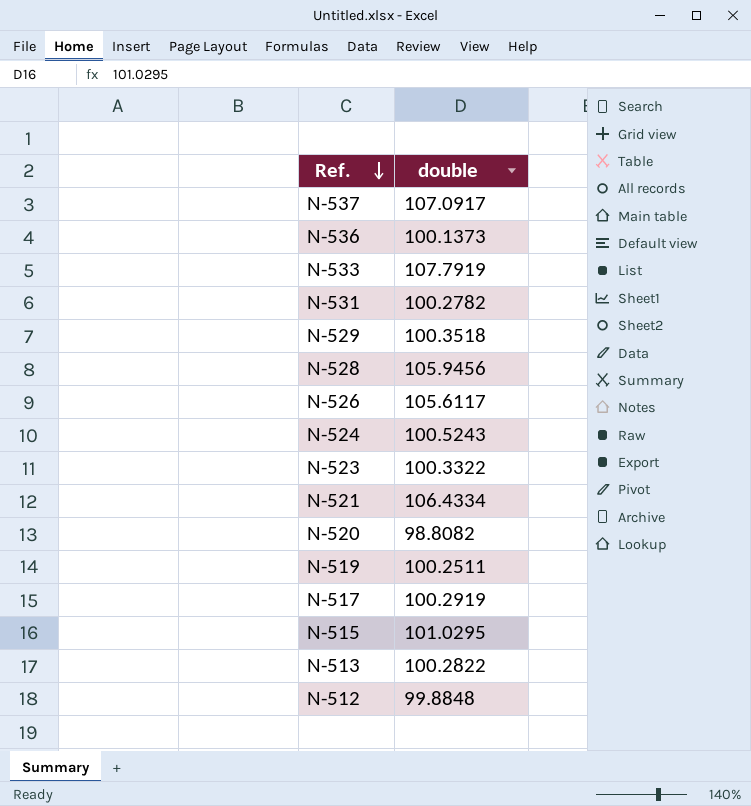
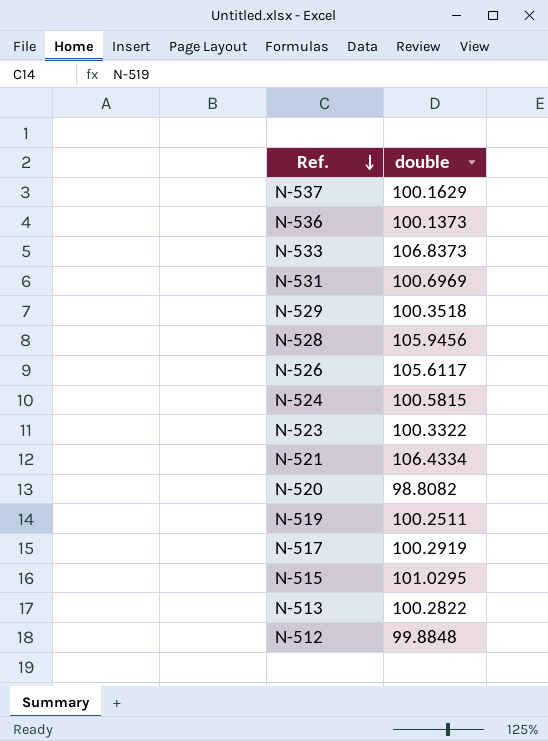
N-537 | double: 107.0917 -> 100.1629
N-533 | double: 107.7919 -> 106.8373
N-531 | double: 100.2782 -> 100.6969
N-524 | double: 100.5243 -> 100.5815

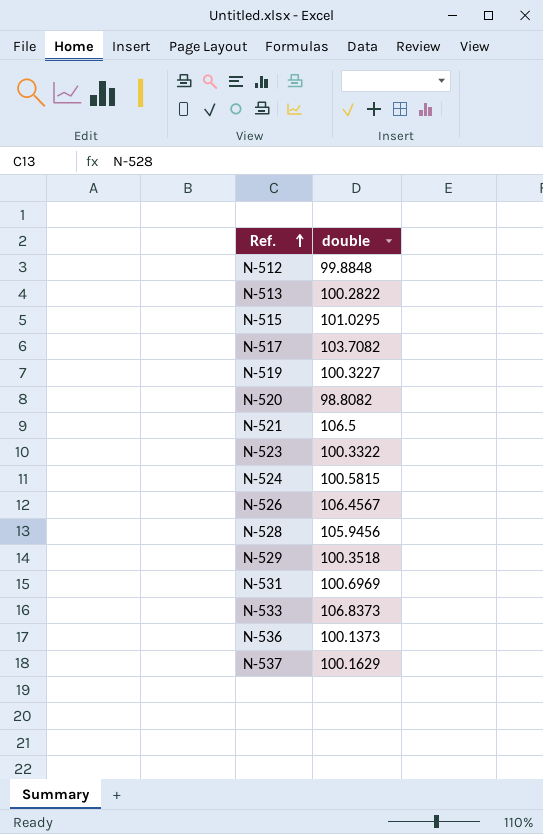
row order: Ref. descending -> Ref. ascending
N-517 | double: 100.2919 -> 103.7082
N-519 | double: 100.2511 -> 100.3227
N-521 | double: 106.4334 -> 106.5
N-526 | double: 105.6117 -> 106.4567

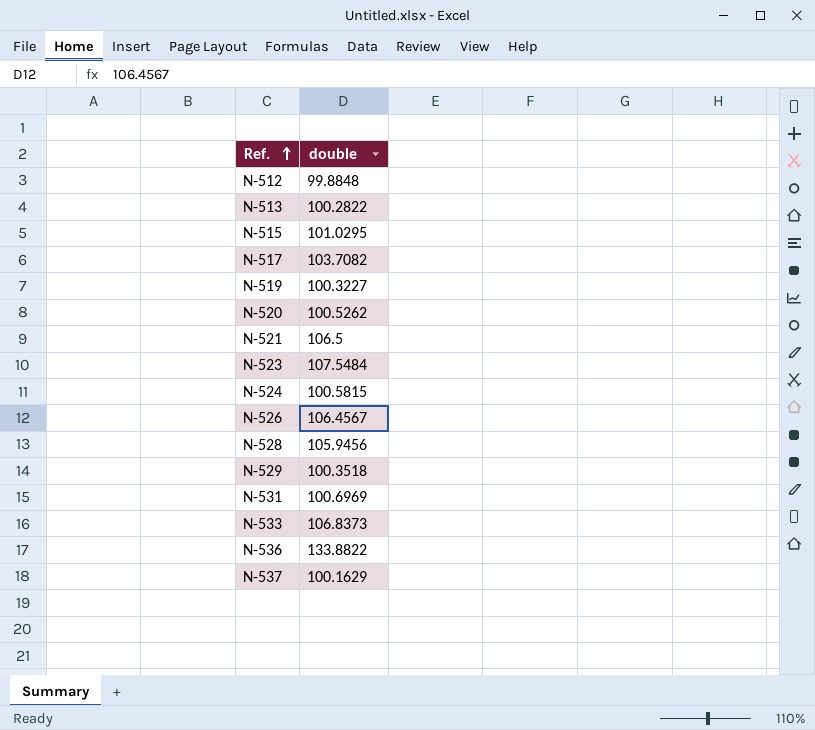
N-520 | double: 98.8082 -> 100.5262
N-523 | double: 100.3322 -> 107.5484
N-536 | double: 100.1373 -> 133.8822

